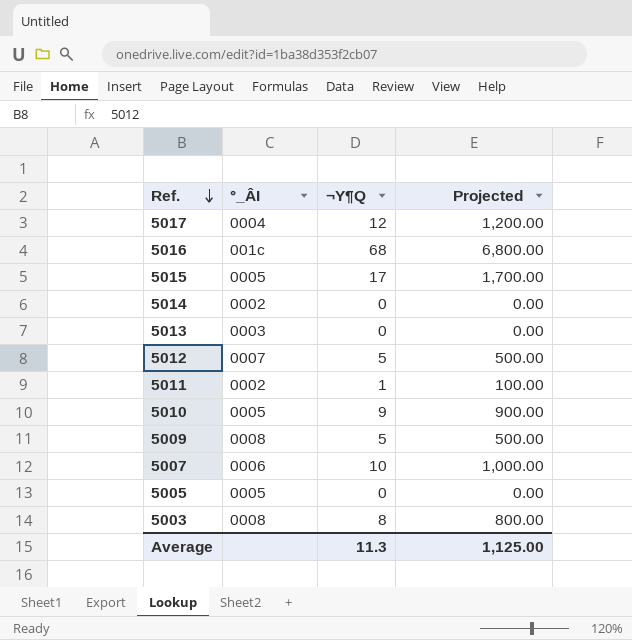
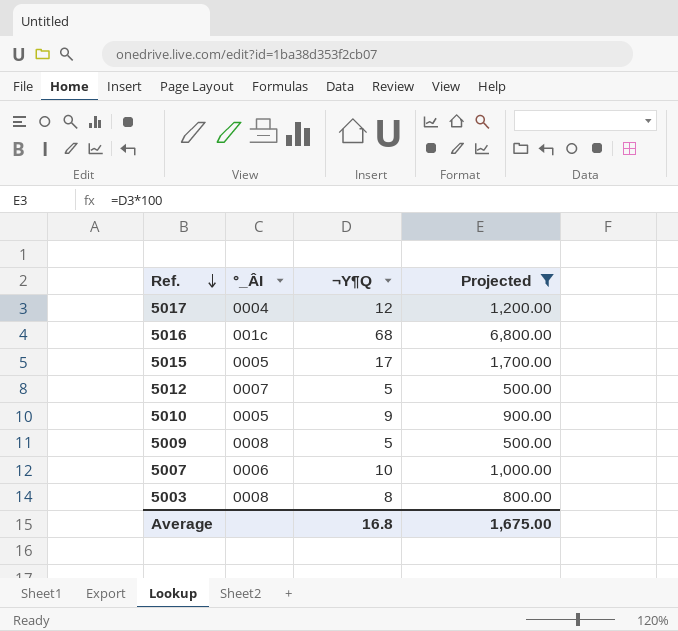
filter: none -> Projected >= 500.00
Average | ¬Y¶Q: 11.3 -> 16.8
Average | Projected: 1,125.00 -> 1,675.00

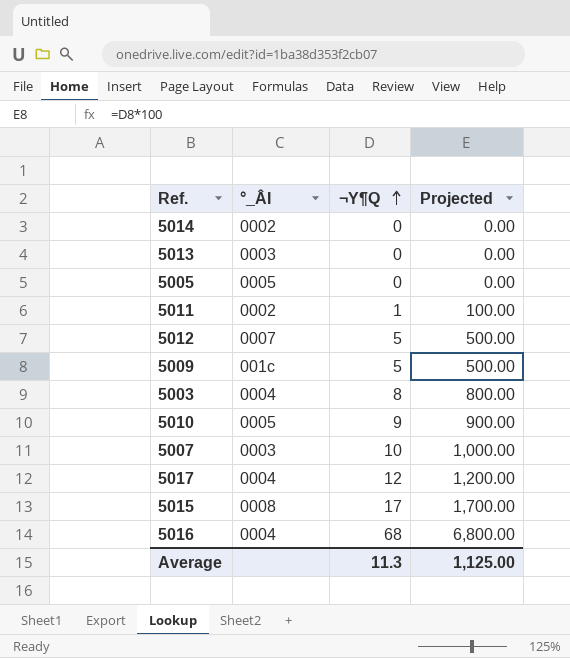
filter: Projected >= 500.00 -> none
row order: Ref. descending -> ¬Y¶Q ascending
5009 | °_ÂI: 0008 -> 001c
5003 | °_ÂI: 0008 -> 0004
5007 | °_ÂI: 0006 -> 0003
5015 | °_ÂI: 0005 -> 0008
5016 | °_ÂI: 001c -> 0004
Average | ¬Y¶Q: 16.8 -> 11.3
Average | Projected: 1,675.00 -> 1,125.00

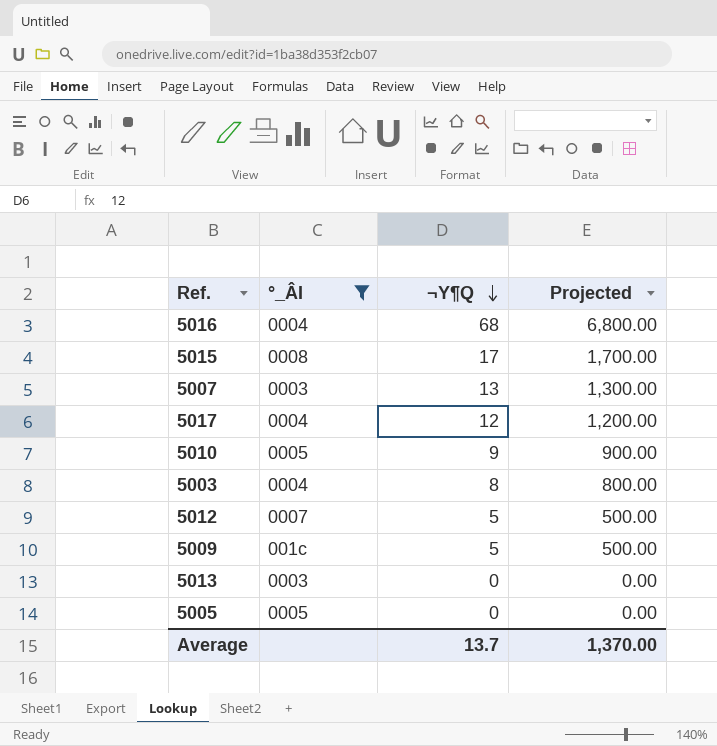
filter: none -> °_ÂI != 0002
row order: ¬Y¶Q ascending -> ¬Y¶Q descending
5007 | ¬Y¶Q: 10 -> 13
5007 | Projected: 1,000.00 -> 1,300.00
Average | ¬Y¶Q: 11.3 -> 13.7
Average | Projected: 1,125.00 -> 1,370.00

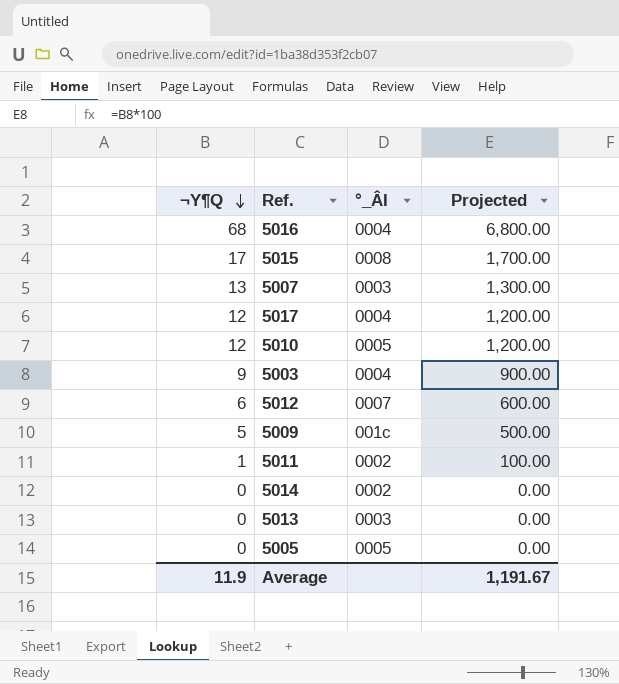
filter: °_ÂI != 0002 -> none
column ¬Y¶Q | position: 3 -> 1
5010 | ¬Y¶Q: 9 -> 12
5010 | Projected: 900.00 -> 1,200.00
5003 | ¬Y¶Q: 8 -> 9
5003 | Projected: 800.00 -> 900.00
5012 | ¬Y¶Q: 5 -> 6
5012 | Projected: 500.00 -> 600.00
Average | ¬Y¶Q: 13.7 -> 11.9
Average | Projected: 1,370.00 -> 1,191.67

